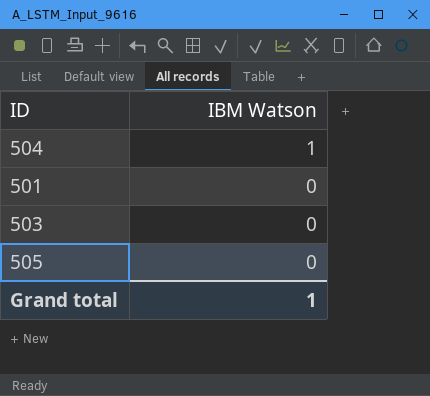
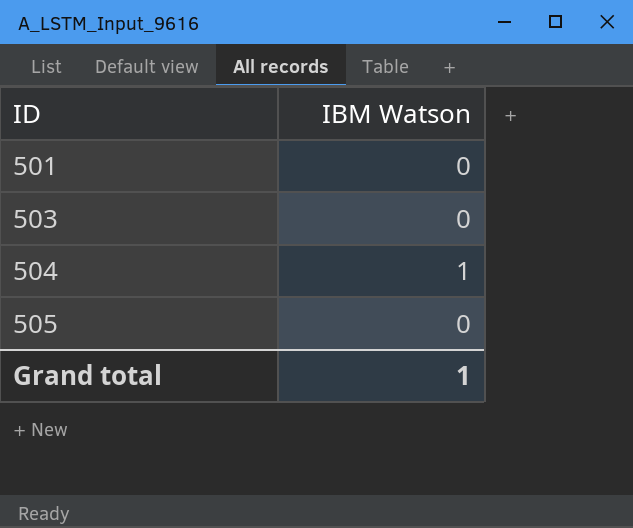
row order: IBM Watson descending -> ID ascending

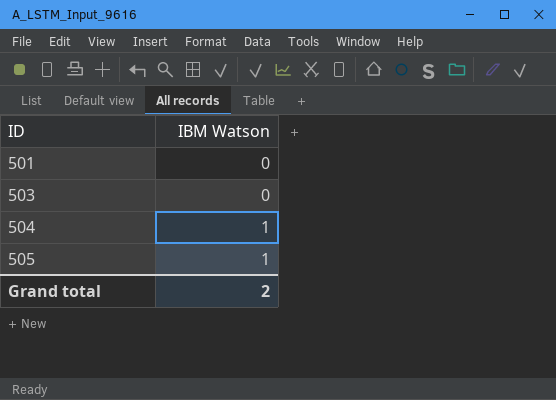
505 | IBM Watson: 0 -> 1
Grand total | IBM Watson: 1 -> 2

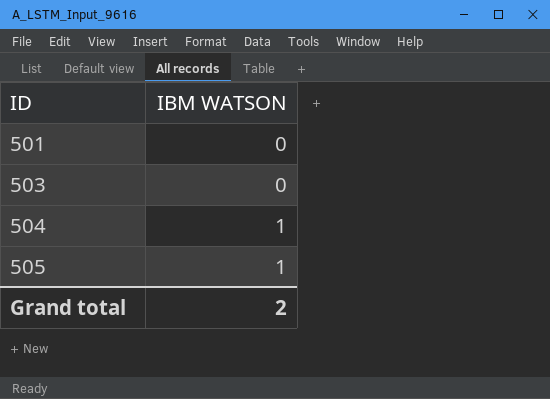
column name: IBM Watson -> IBM WATSON

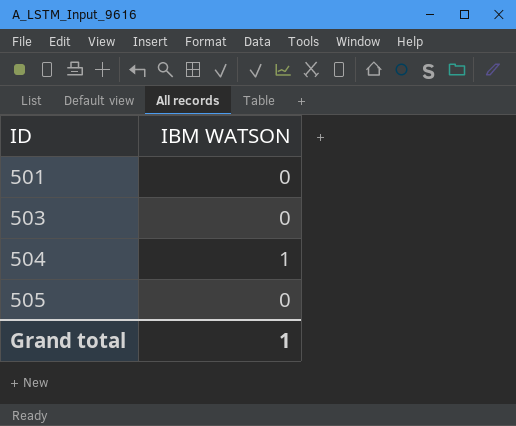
505 | IBM WATSON: 1 -> 0
Grand total | IBM WATSON: 2 -> 1

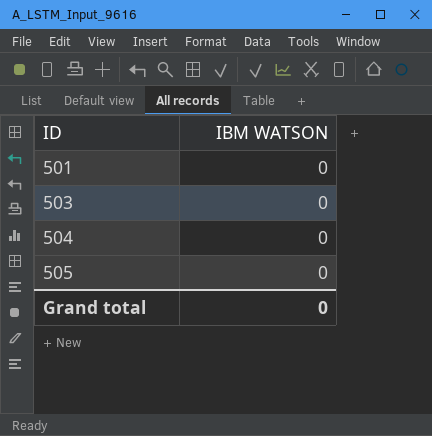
504 | IBM WATSON: 1 -> 0
Grand total | IBM WATSON: 1 -> 0

